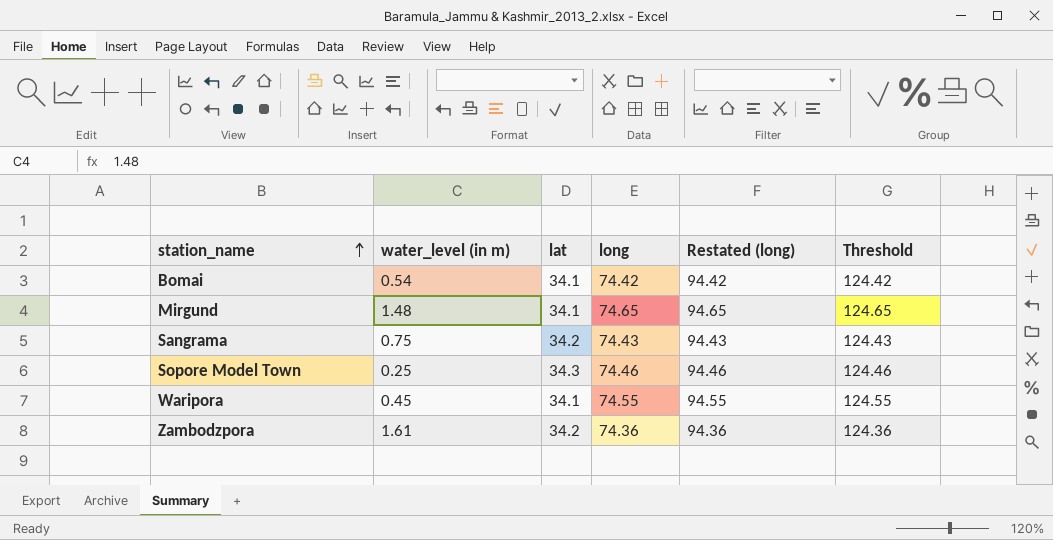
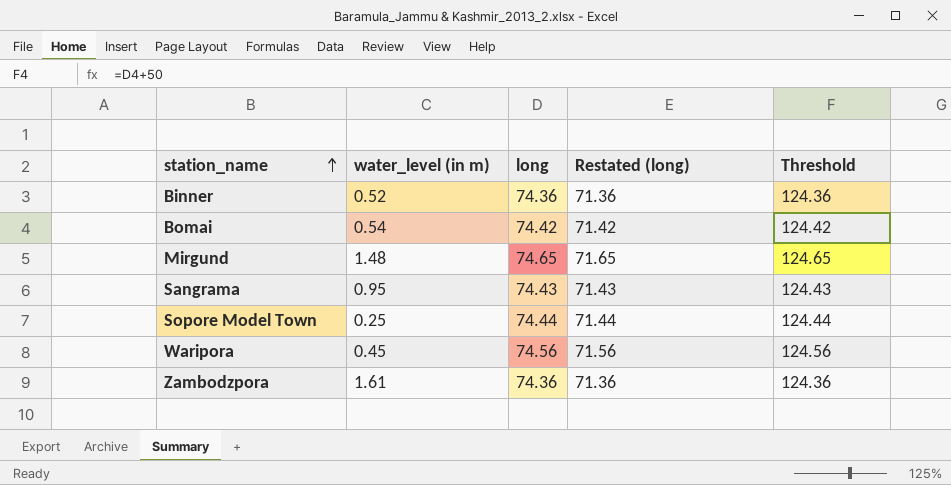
column lat | position: 3 -> none
column Restated (long) | formula: [long] + 20 -> [long] - 3
row Binner: none -> 0.52 | 74.36 | 71.36 | 124.36
Sangrama | water_level (in m): 0.75 -> 0.95
Sopore Model Town | long: 74.46 -> 74.44
Sopore Model Town | Threshold: 124.46 -> 124.44
Waripora | long: 74.55 -> 74.56
Waripora | Threshold: 124.55 -> 124.56

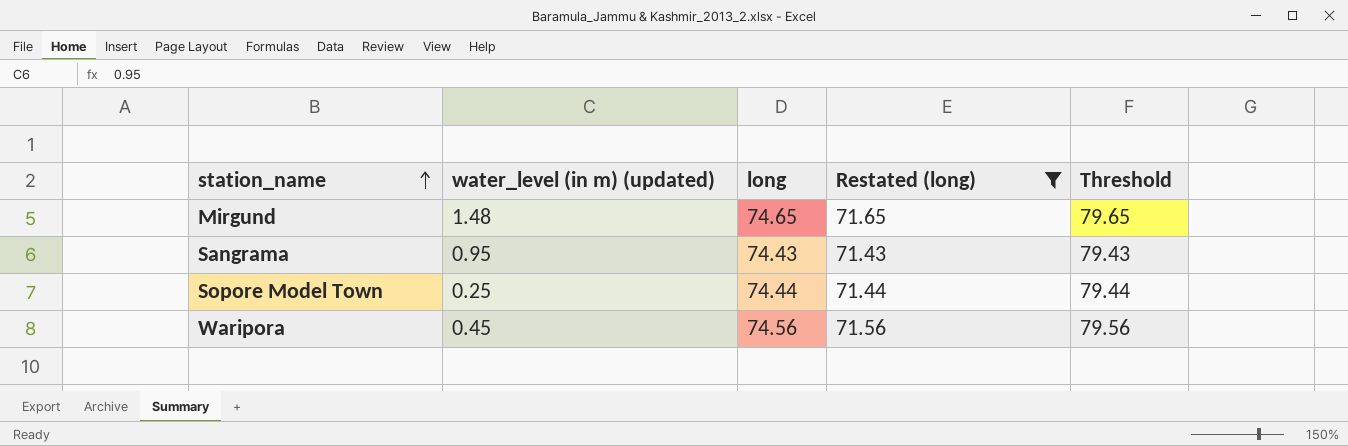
filter: none -> Restated (long) >= 71.43
column name: water_level (in m) -> water_level (in m) (updated)
column Threshold | formula: [long] + 50 -> [long] + 5

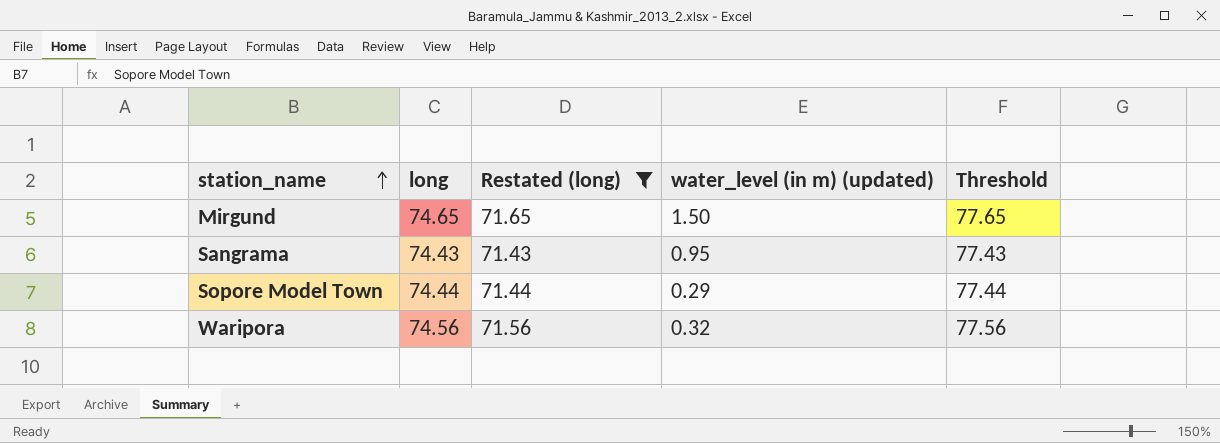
column water_level (in m) (updated) | position: 2 -> 4
column Threshold | formula: [long] + 5 -> [long] + 3
Mirgund | water_level (in m) (updated): 1.48 -> 1.50
Sopore Model Town | water_level (in m) (updated): 0.25 -> 0.29
Waripora | water_level (in m) (updated): 0.45 -> 0.32

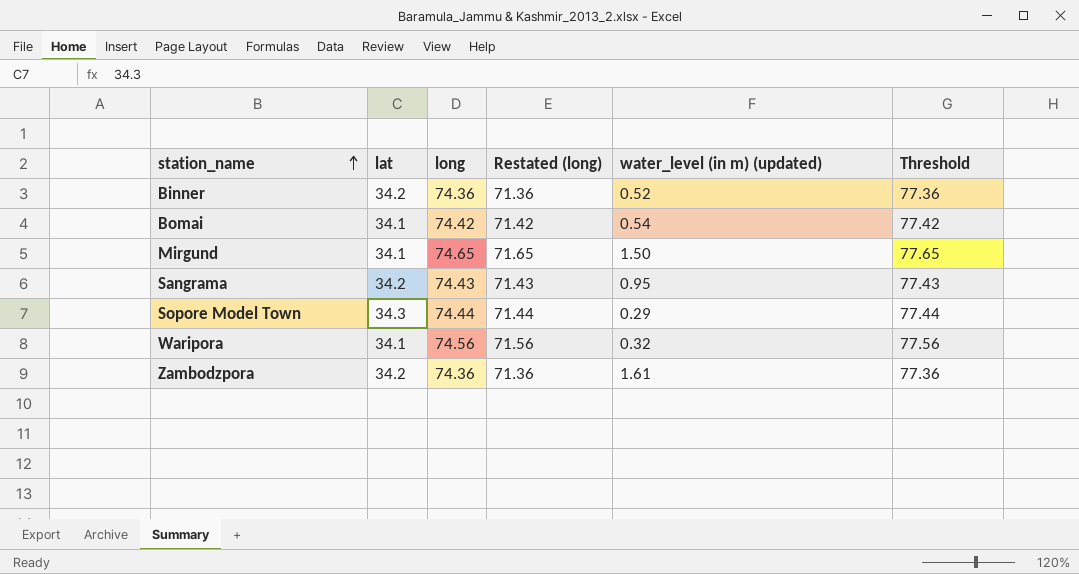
filter: Restated (long) >= 71.43 -> none
column lat | position: none -> 2

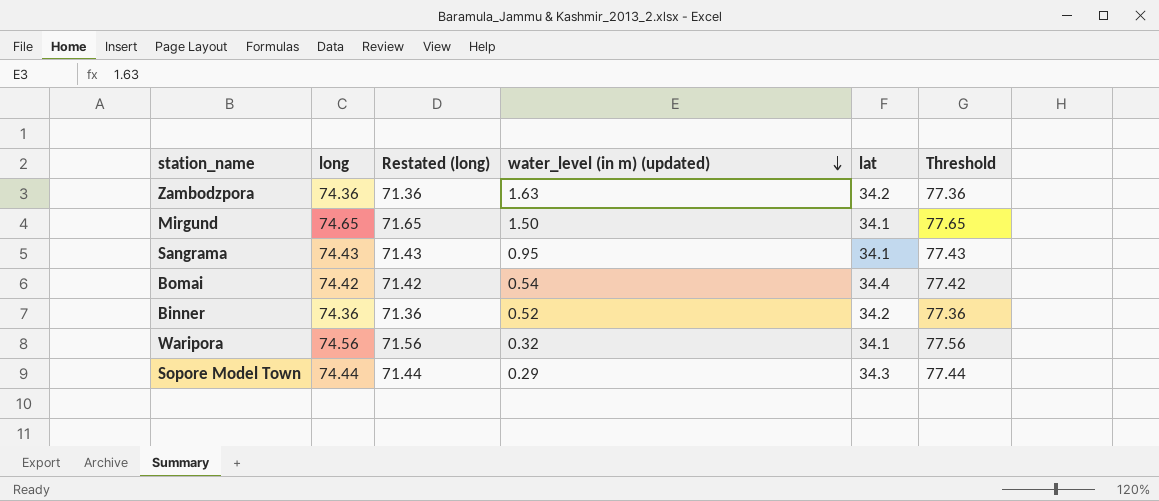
row order: station_name ascending -> water_level (in m) (updated) descending
column lat | position: 2 -> 5
Zambodzpora | water_level (in m) (updated): 1.61 -> 1.63
Sangrama | lat: 34.2 -> 34.1
Bomai | lat: 34.1 -> 34.4

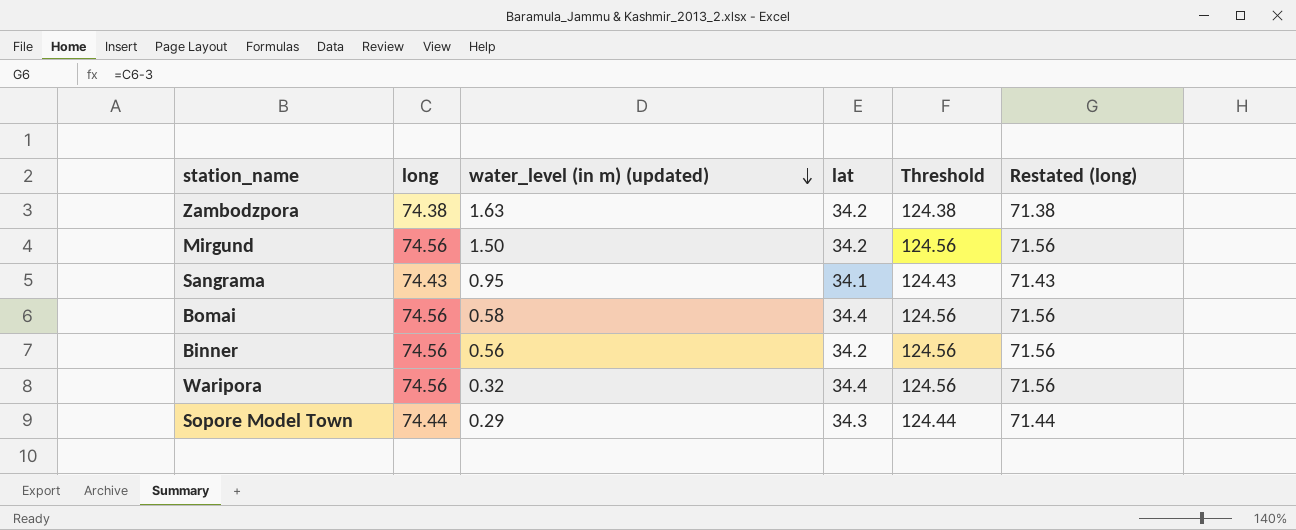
column Threshold | formula: [long] + 3 -> [long] + 50
column Restated (long) | position: 3 -> 6
Zambodzpora | long: 74.36 -> 74.38
Zambodzpora | Restated (long): 71.36 -> 71.38
Mirgund | long: 74.65 -> 74.56
Mirgund | lat: 34.1 -> 34.2
Mirgund | Restated (long): 71.65 -> 71.56
Bomai | long: 74.42 -> 74.56
Bomai | water_level (in m) (updated): 0.54 -> 0.58
Bomai | Restated (long): 71.42 -> 71.56
Binner | long: 74.36 -> 74.56
Binner | water_level (in m) (updated): 0.52 -> 0.56
Binner | Restated (long): 71.36 -> 71.56
Waripora | lat: 34.1 -> 34.4

